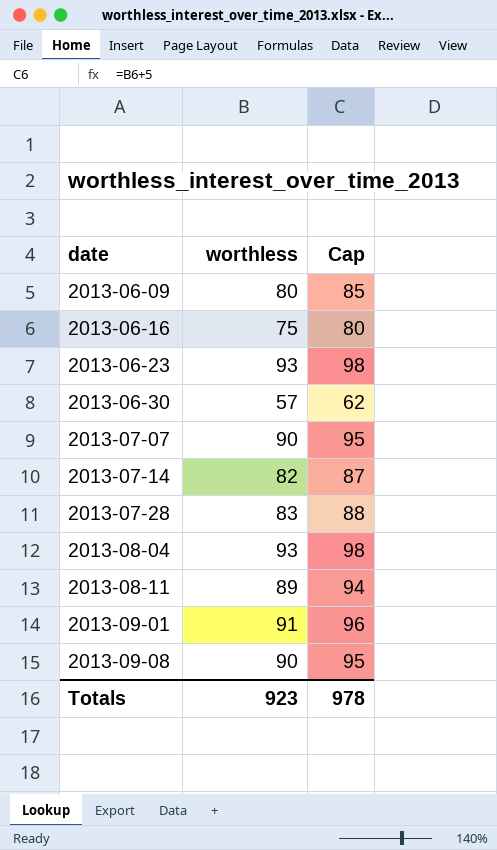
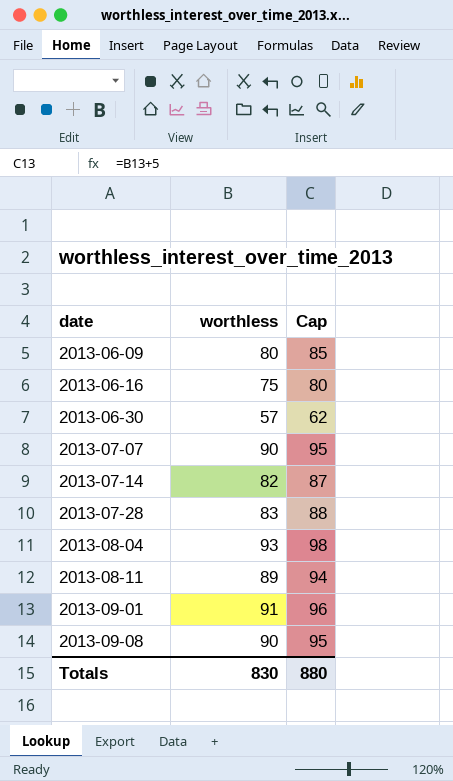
row 2013-06-23: 93 | 98 -> none
Totals | worthless: 923 -> 830
Totals | Cap: 978 -> 880

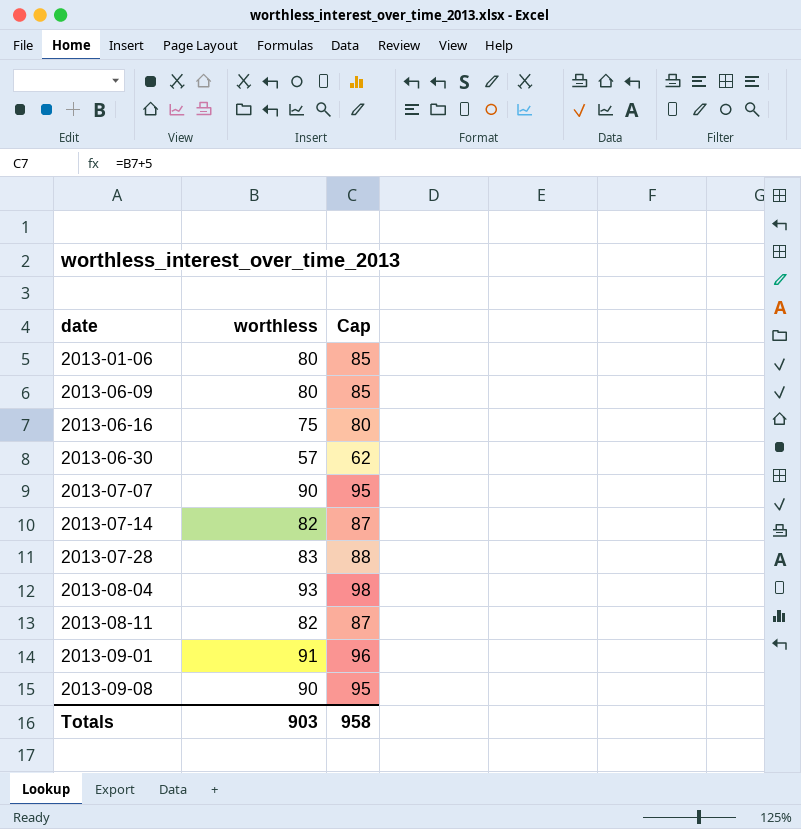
row 2013-01-06: none -> 80 | 85
2013-08-11 | worthless: 89 -> 82
2013-08-11 | Cap: 94 -> 87
Totals | worthless: 830 -> 903
Totals | Cap: 880 -> 958

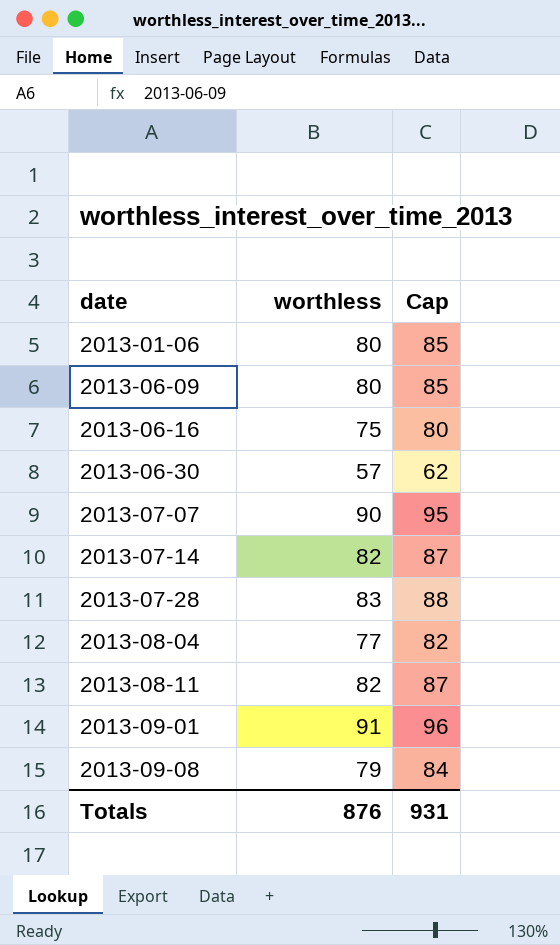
2013-08-04 | worthless: 93 -> 77
2013-08-04 | Cap: 98 -> 82
2013-09-08 | worthless: 90 -> 79
2013-09-08 | Cap: 95 -> 84
Totals | worthless: 903 -> 876
Totals | Cap: 958 -> 931

